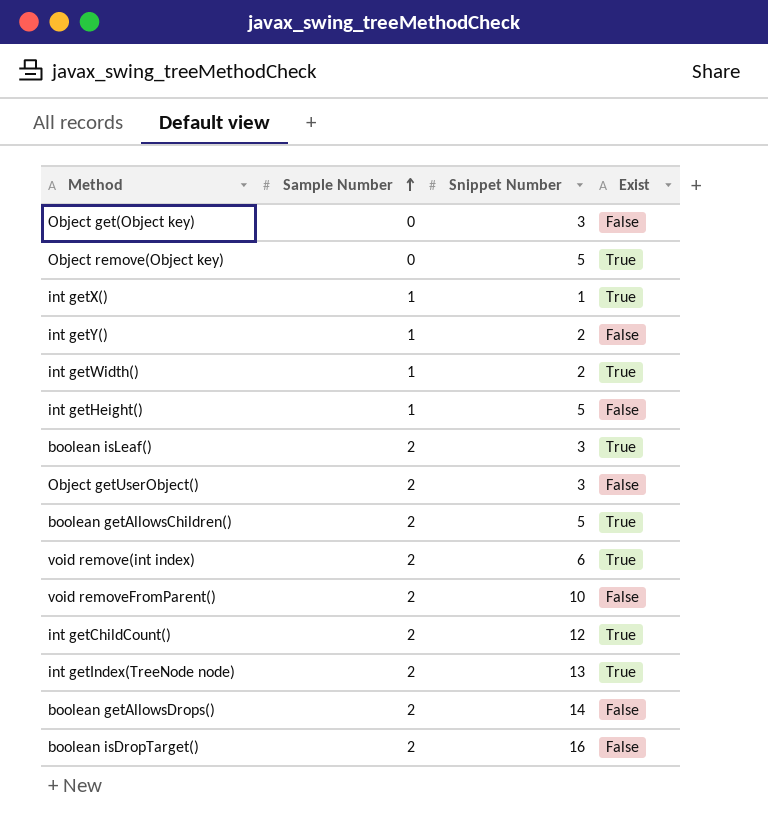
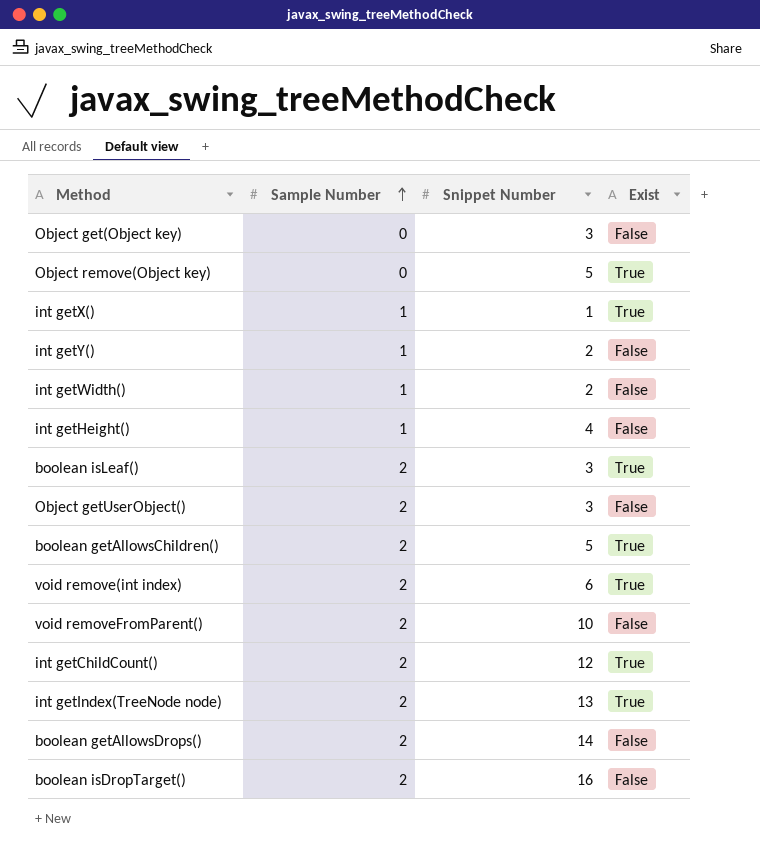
int getWidth() | Exist: True -> False
int getHeight() | Snippet Number: 5 -> 4

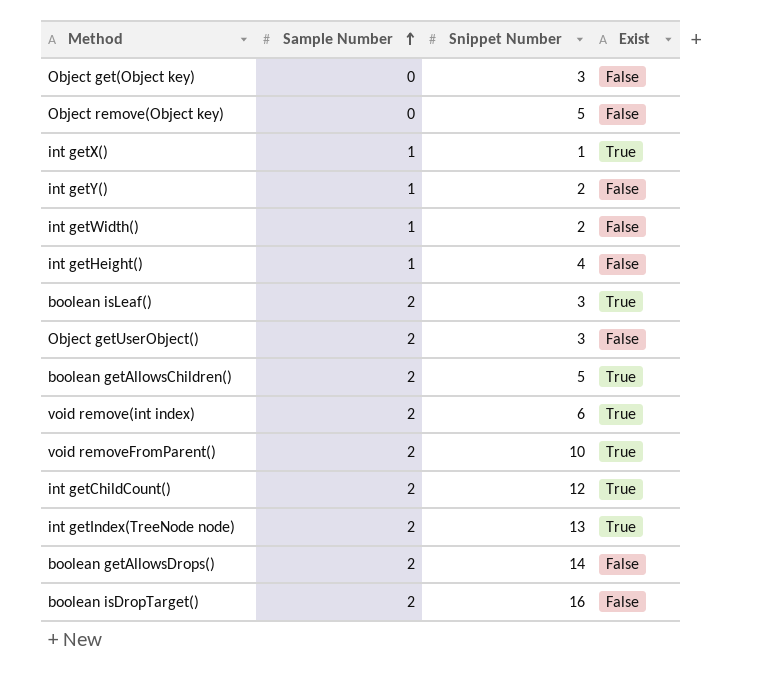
Object remove(Object key) | Exist: True -> False
void removeFromParent() | Exist: False -> True

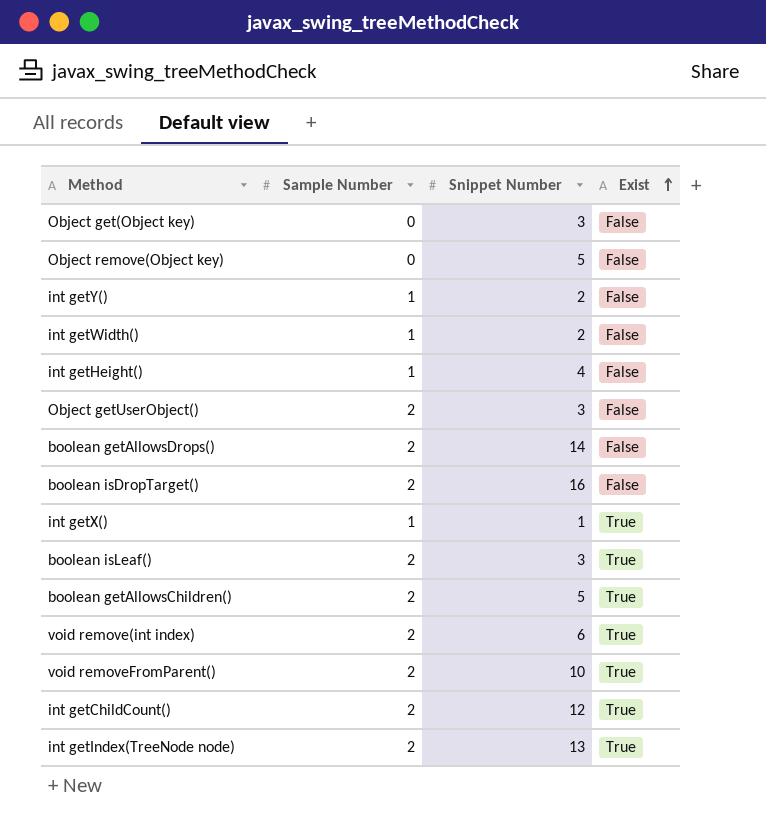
row order: Sample Number ascending -> Exist ascending

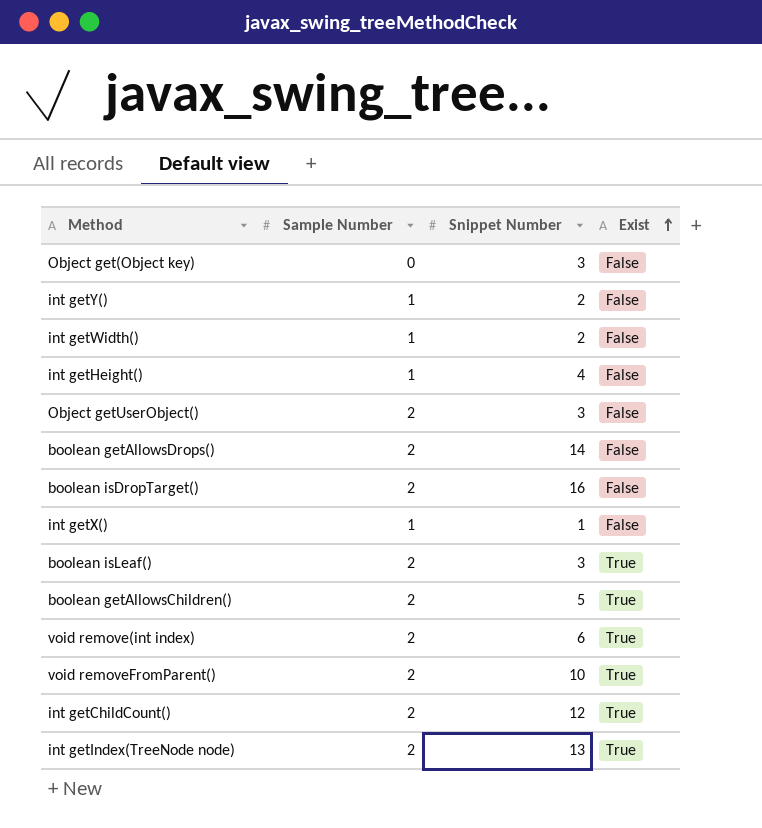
row Object remove(Object key): 0 | 5 | False -> none
int getX() | Exist: True -> False

